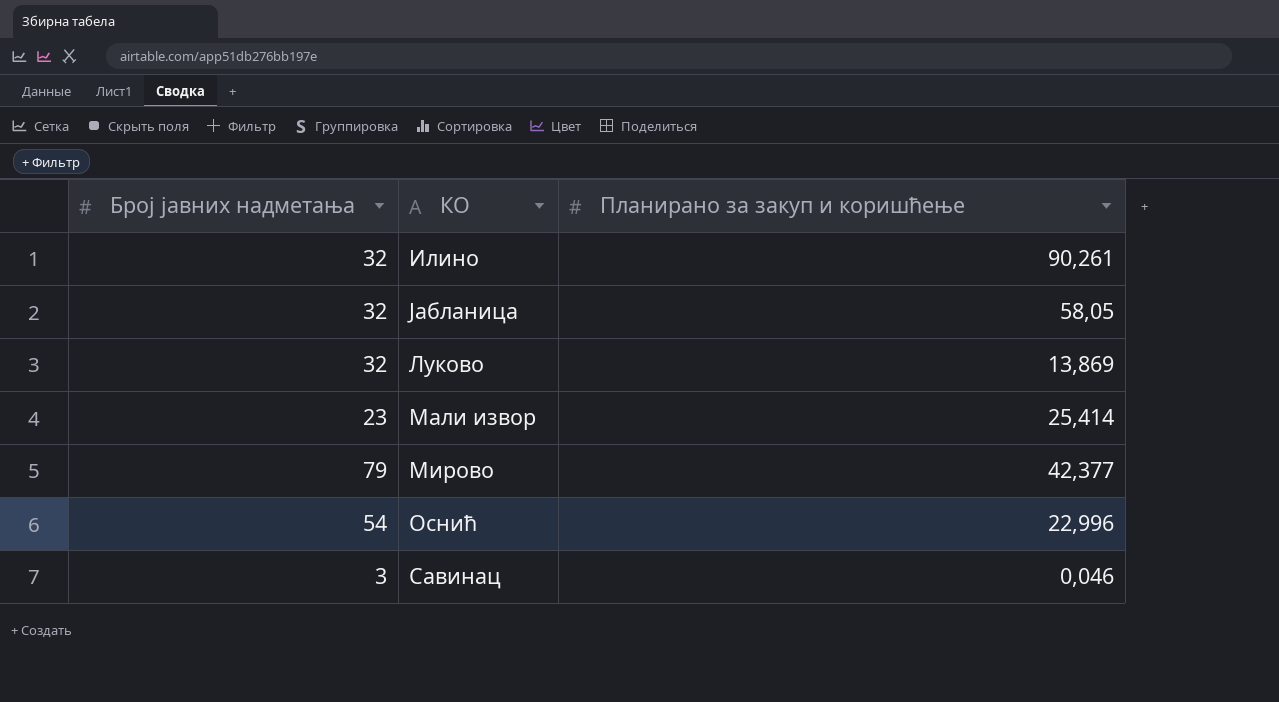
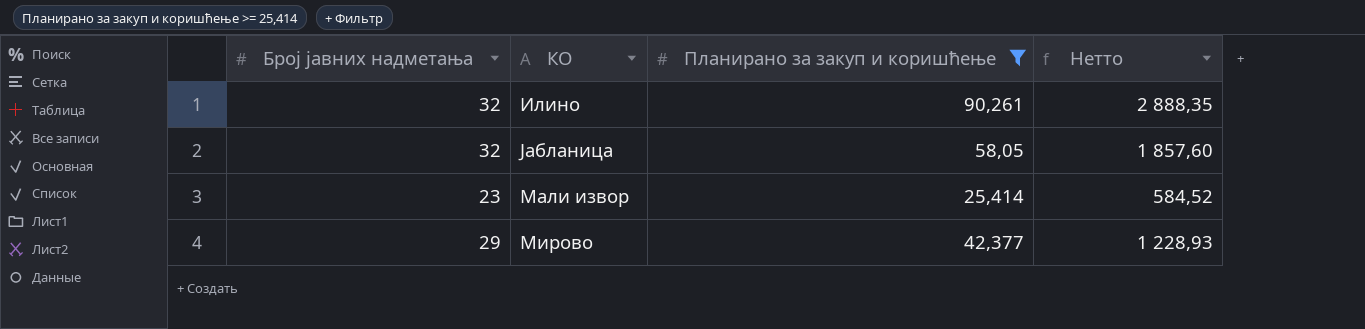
filter: none -> Планирано за закуп и коришћење >= 25,414
column Нетто | formula: none -> [Број јавних надметања] * [Планирано за закуп и коришћење]
Мирово | Број јавних надметања: 79 -> 29

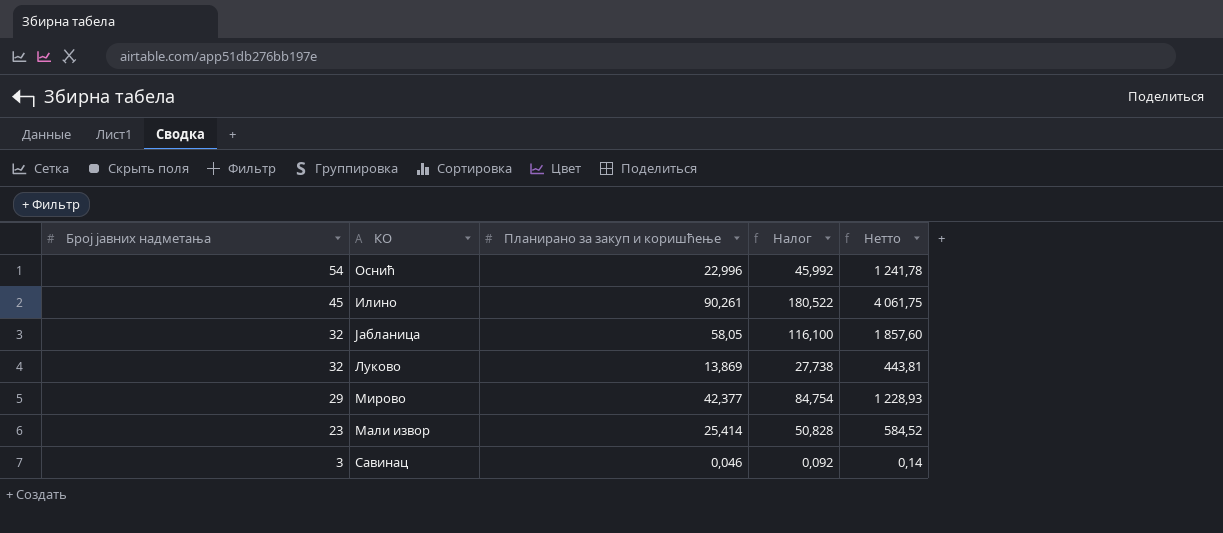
filter: Планирано за закуп и коришћење >= 25,414 -> none
row order: none -> Број јавних надметања descending
column Налог | formula: none -> [Планирано за закуп и коришћење] * 2
Илино | Број јавних надметања: 32 -> 45
Илино | Нетто: 2 888,35 -> 4 061,75

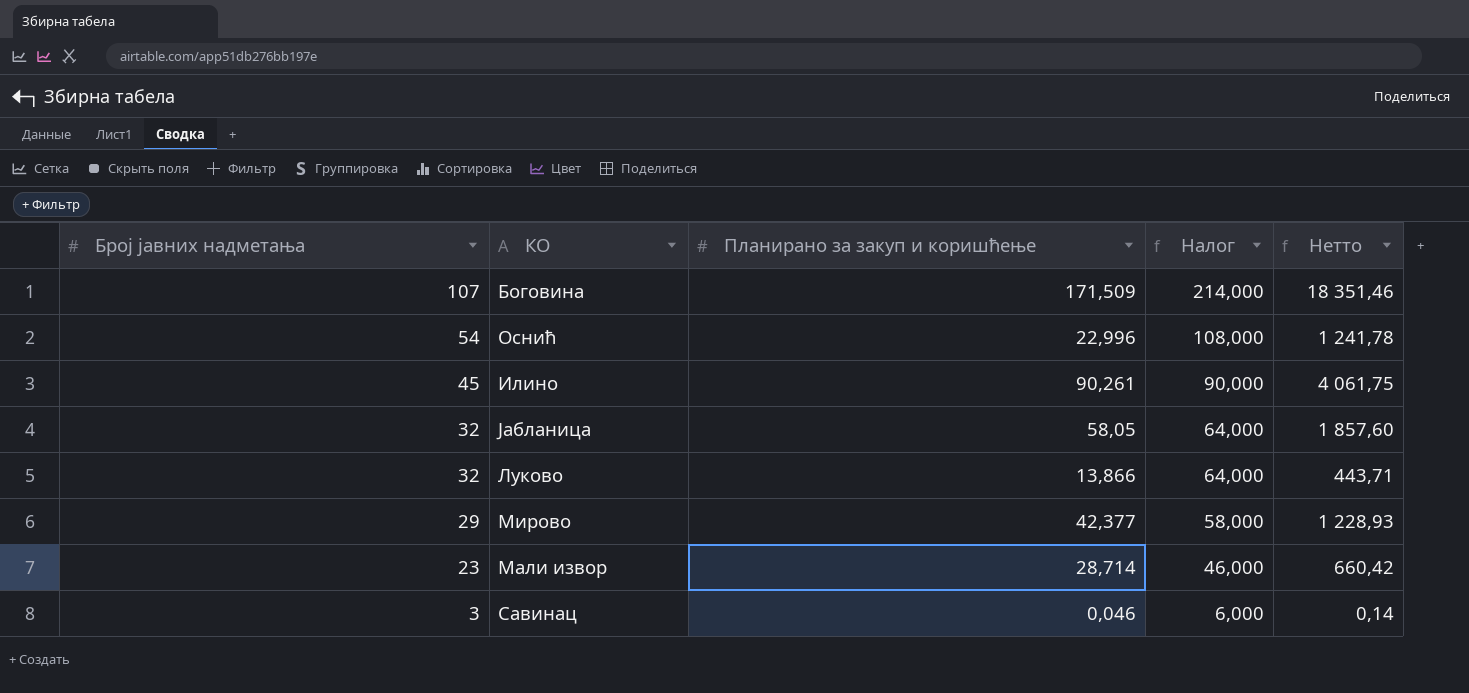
column Налог | formula: [Планирано за закуп и коришћење] * 2 -> [Број јавних надметања] * 2
row Боговина: none -> 107 | 171,509 | 214,000 | 18 351,46
Луково | Планирано за закуп и коришћење: 13,869 -> 13,866
Луково | Нетто: 443,81 -> 443,71
Мали извор | Планирано за закуп и коришћење: 25,414 -> 28,714
Мали извор | Нетто: 584,52 -> 660,42

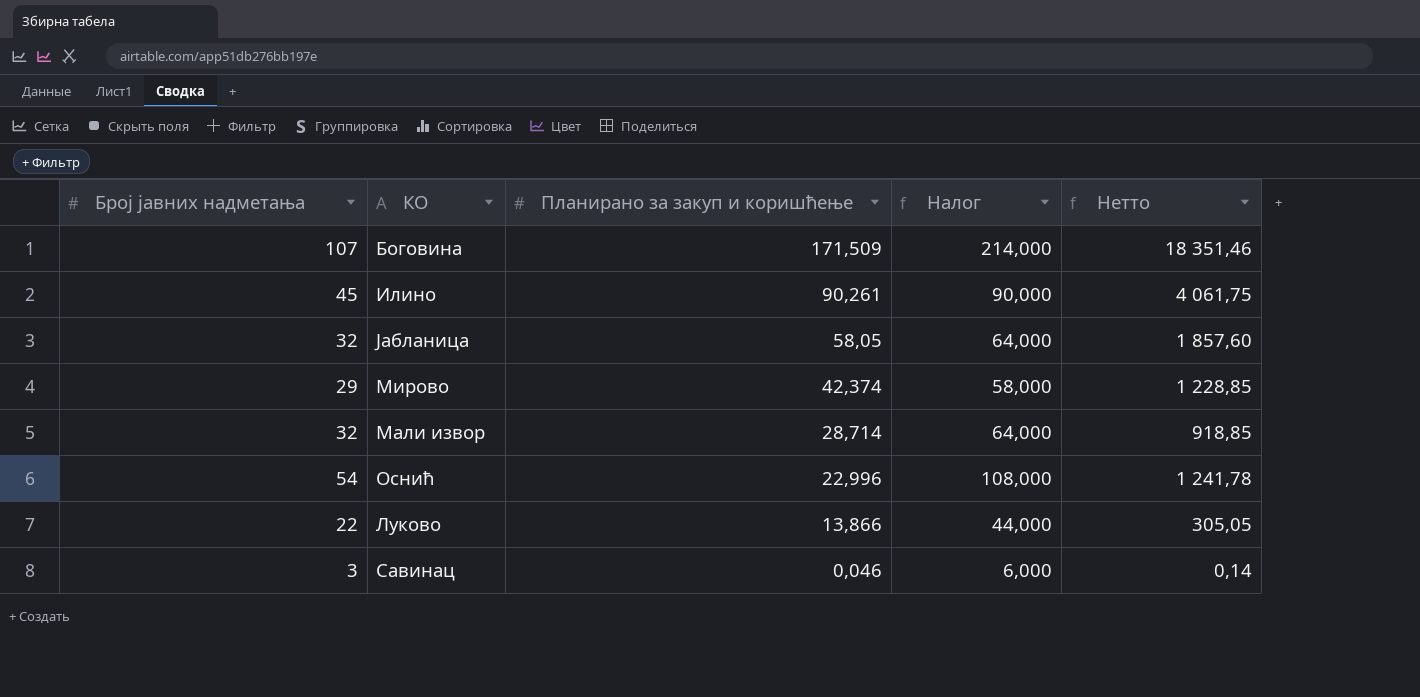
row order: Број јавних надметања descending -> Планирано за закуп и коришћење descending
Мирово | Планирано за закуп и коришћење: 42,377 -> 42,374
Мирово | Нетто: 1 228,93 -> 1 228,85
Мали извор | Број јавних надметања: 23 -> 32
Мали извор | Налог: 46,000 -> 64,000
Мали извор | Нетто: 660,42 -> 918,85
Луково | Број јавних надметања: 32 -> 22
Луково | Налог: 64,000 -> 44,000
Луково | Нетто: 443,71 -> 305,05

